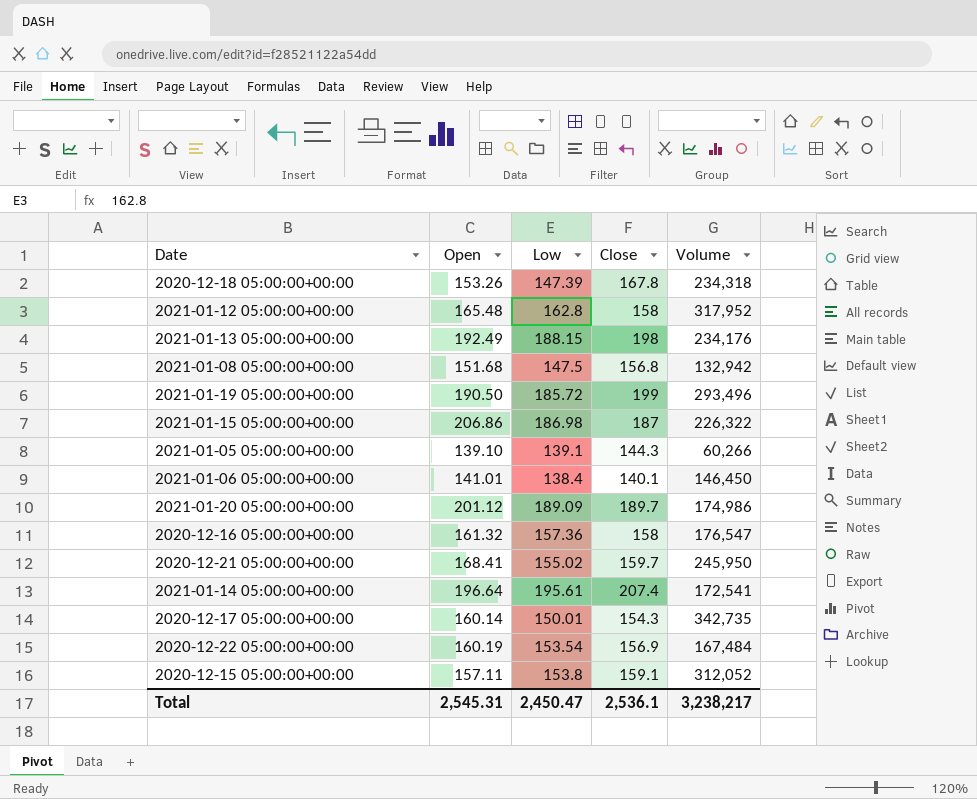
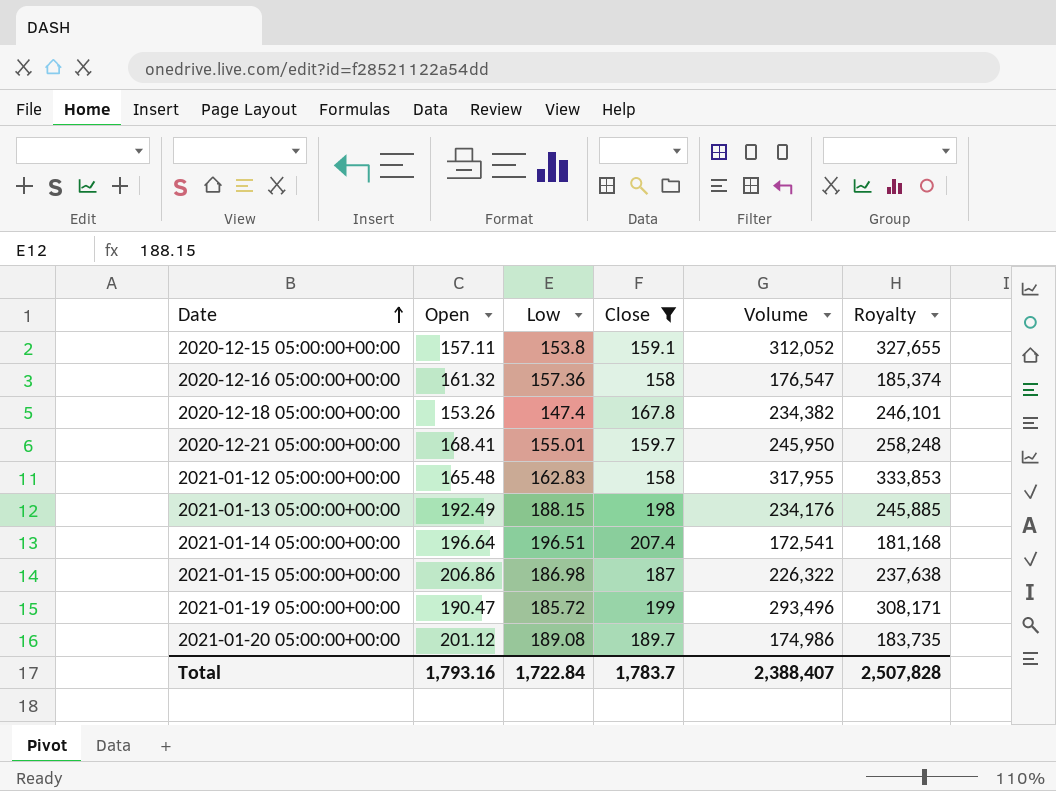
filter: none -> Close >= 158
row order: none -> Date ascending
column Royalty | formula: none -> [Volume] * 1.05
2020-12-18 05:00:00+00:00 | Low: 147.39 -> 147.4
2020-12-18 05:00:00+00:00 | Volume: 234,318 -> 234,382
2020-12-21 05:00:00+00:00 | Low: 155.02 -> 155.01
2021-01-12 05:00:00+00:00 | Low: 162.8 -> 162.83
2021-01-12 05:00:00+00:00 | Volume: 317,952 -> 317,955
2021-01-14 05:00:00+00:00 | Low: 195.61 -> 196.51
2021-01-19 05:00:00+00:00 | Open: 190.50 -> 190.47
2021-01-20 05:00:00+00:00 | Low: 189.09 -> 189.08
Total | Open: 2,545.31 -> 1,793.16
Total | Low: 2,450.47 -> 1,722.84
Total | Close: 2,536.1 -> 1,783.7
Total | Volume: 3,238,217 -> 2,388,407

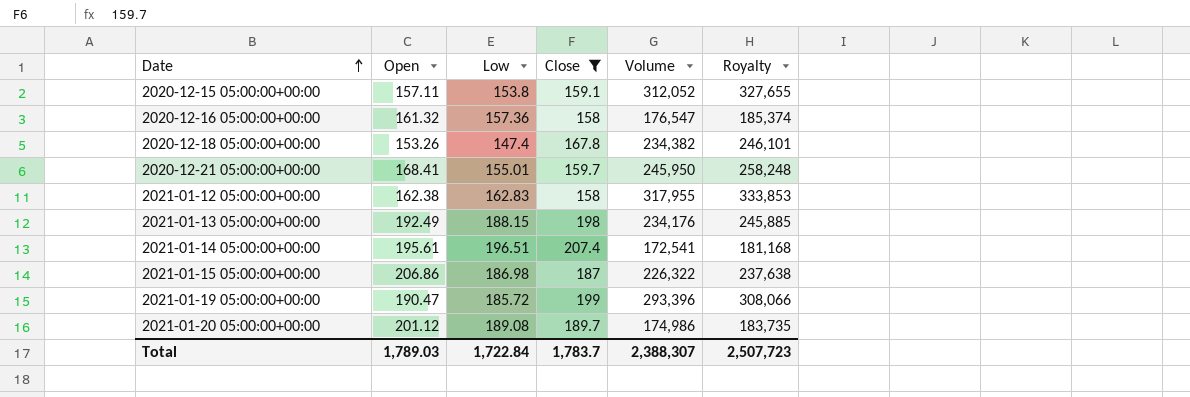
2021-01-12 05:00:00+00:00 | Open: 165.48 -> 162.38
2021-01-14 05:00:00+00:00 | Open: 196.64 -> 195.61
2021-01-19 05:00:00+00:00 | Volume: 293,496 -> 293,396
2021-01-19 05:00:00+00:00 | Royalty: 308,171 -> 308,066
Total | Open: 1,793.16 -> 1,789.03
Total | Volume: 2,388,407 -> 2,388,307
Total | Royalty: 2,507,828 -> 2,507,723

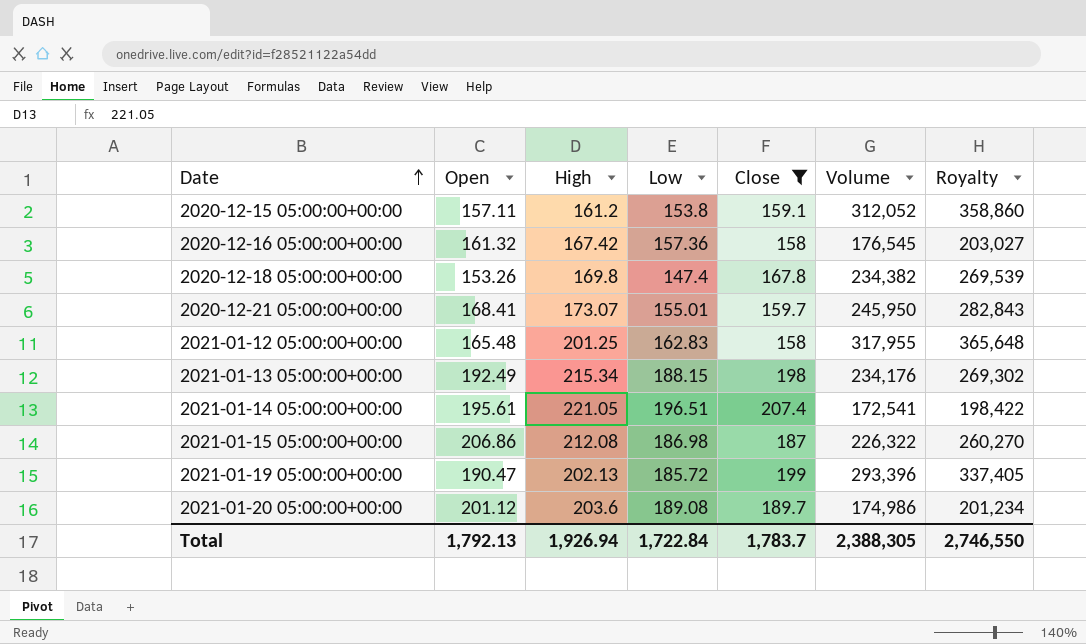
column High | position: none -> 3
column Royalty | formula: [Volume] * 1.05 -> [Volume] * 1.15
2020-12-16 05:00:00+00:00 | Volume: 176,547 -> 176,545
2021-01-12 05:00:00+00:00 | Open: 162.38 -> 165.48
Total | Open: 1,789.03 -> 1,792.13
Total | Volume: 2,388,307 -> 2,388,305
Total | Royalty: 2,507,723 -> 2,746,550

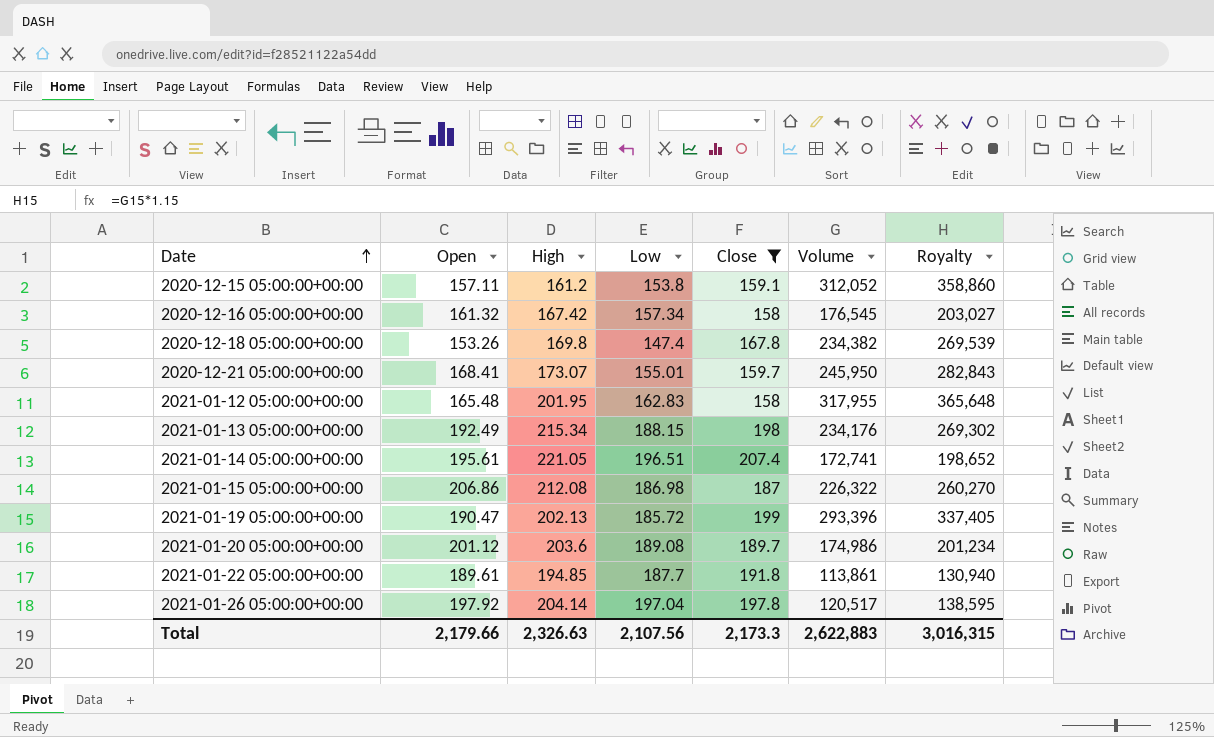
2020-12-16 05:00:00+00:00 | Low: 157.36 -> 157.34
2021-01-12 05:00:00+00:00 | High: 201.25 -> 201.95
2021-01-14 05:00:00+00:00 | Volume: 172,541 -> 172,741
2021-01-14 05:00:00+00:00 | Royalty: 198,422 -> 198,652
row 2021-01-22 05:00:00+00:00: none -> 189.61 | 194.85 | 187.7 | 191.8 | 113,861 | 130,940
row 2021-01-26 05:00:00+00:00: none -> 197.92 | 204.14 | 197.04 | 197.8 | 120,517 | 138,595
Total | Open: 1,792.13 -> 2,179.66
Total | High: 1,926.94 -> 2,326.63
Total | Low: 1,722.84 -> 2,107.56
Total | Close: 1,783.7 -> 2,173.3
Total | Volume: 2,388,305 -> 2,622,883
Total | Royalty: 2,746,550 -> 3,016,315

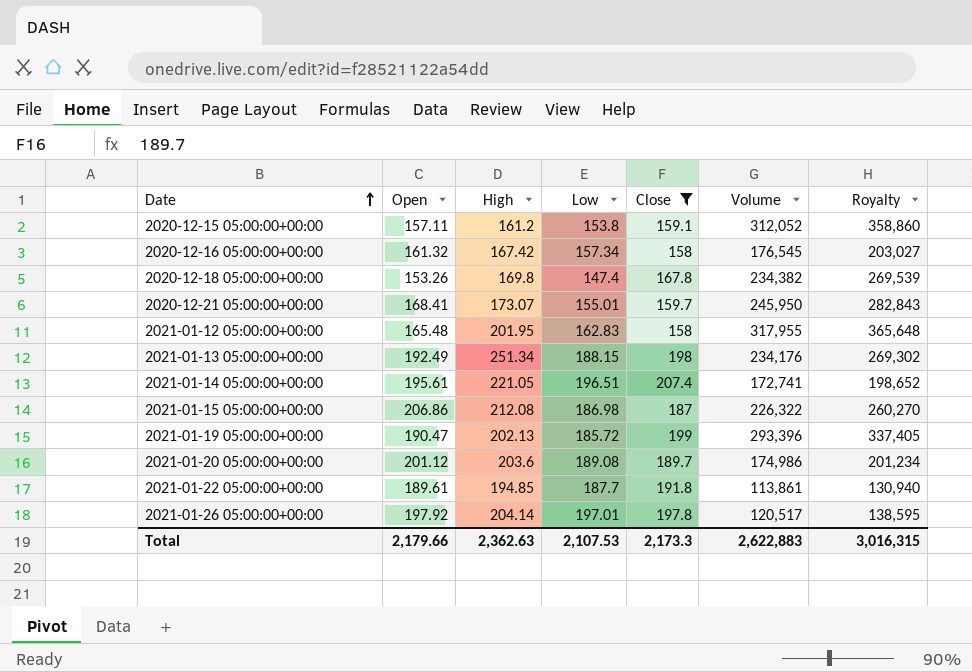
2021-01-13 05:00:00+00:00 | High: 215.34 -> 251.34
2021-01-26 05:00:00+00:00 | Low: 197.04 -> 197.01
Total | High: 2,326.63 -> 2,362.63
Total | Low: 2,107.56 -> 2,107.53

